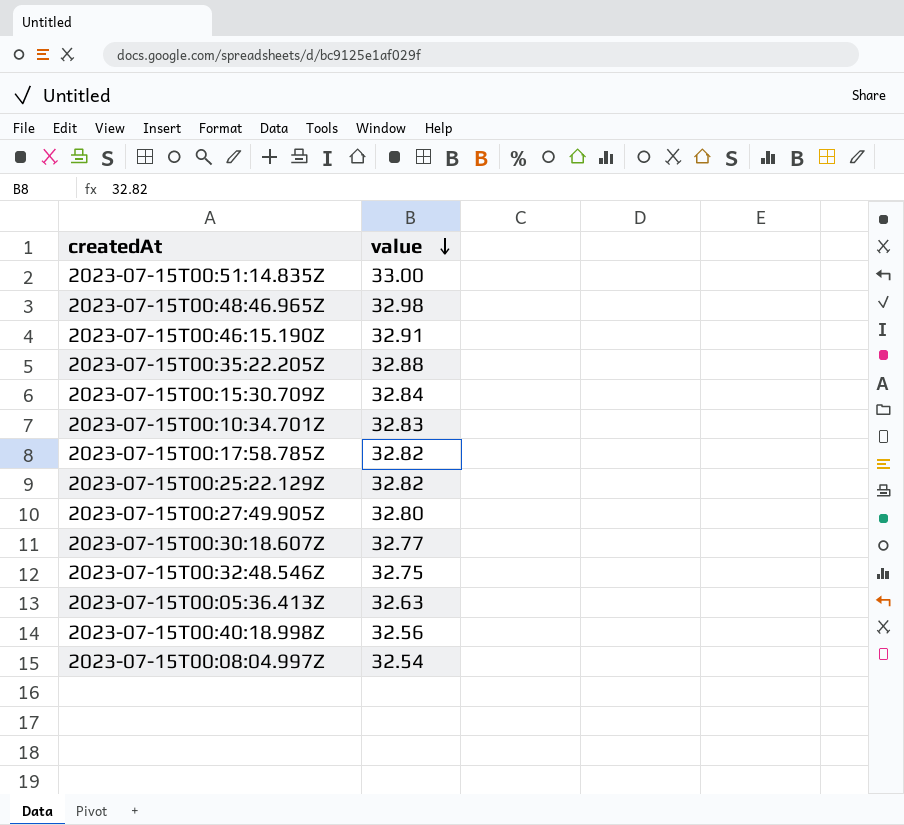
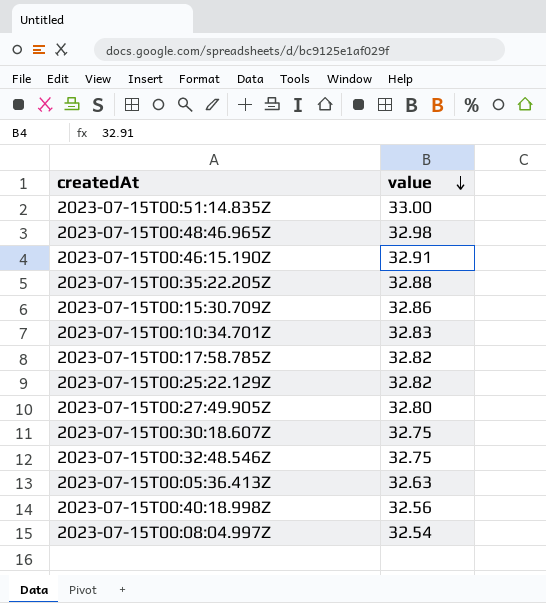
2023-07-15T00:15:30.709Z | value: 32.84 -> 32.86
2023-07-15T00:30:18.607Z | value: 32.77 -> 32.75

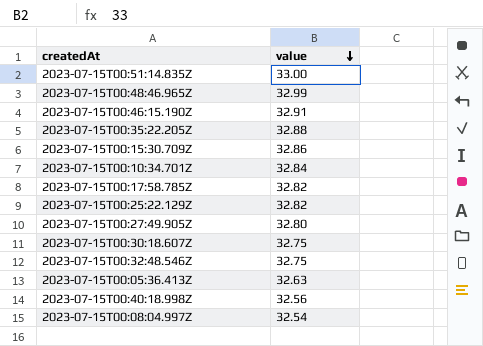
2023-07-15T00:48:46.965Z | value: 32.98 -> 32.99
2023-07-15T00:10:34.701Z | value: 32.83 -> 32.84

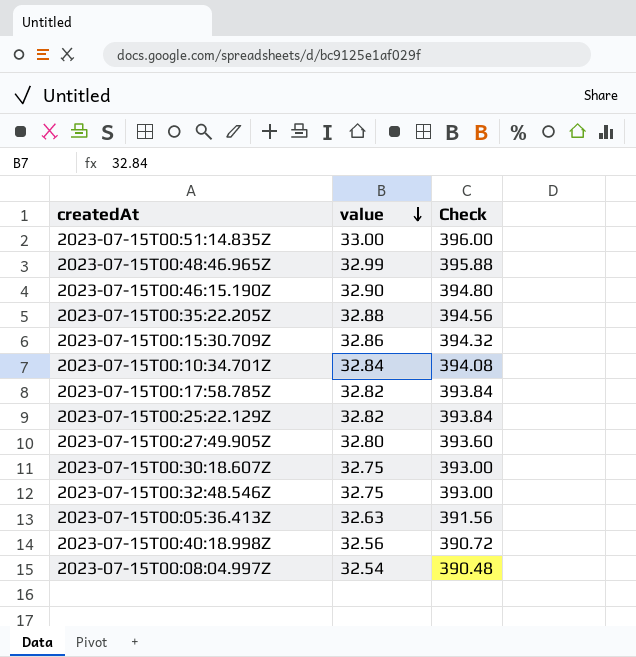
column Check | formula: none -> [value] * 12
2023-07-15T00:46:15.190Z | value: 32.91 -> 32.90

